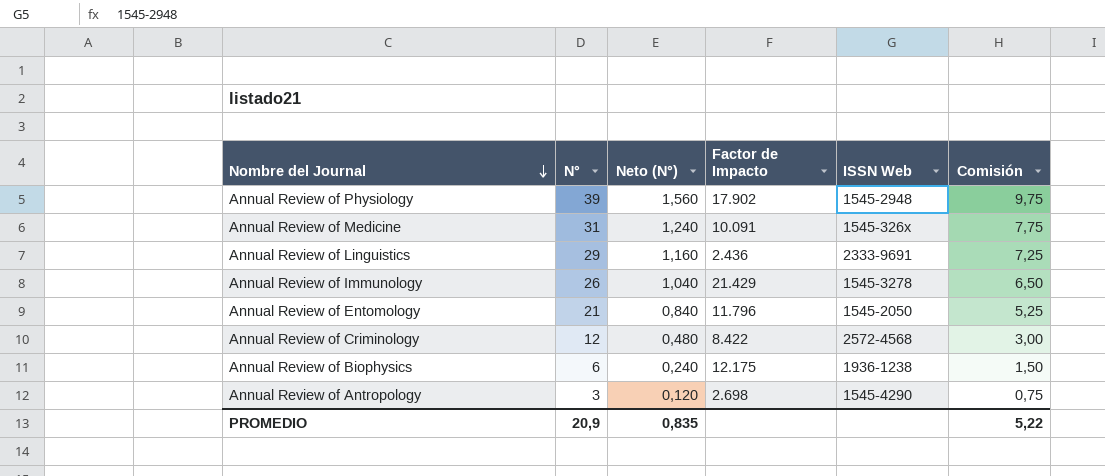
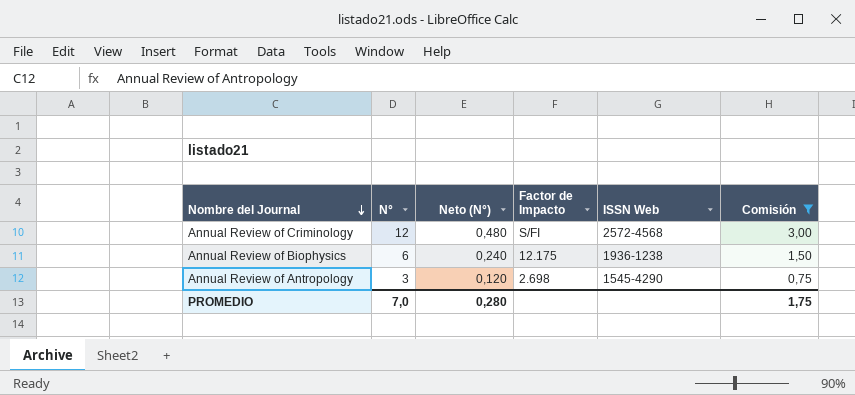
filter: none -> Comisión <= 3,00
Annual Review of Criminology | Factor de Impacto: 8.422 -> S/FI
PROMEDIO | N°: 20,9 -> 7,0
PROMEDIO | Neto (N°): 0,835 -> 0,280
PROMEDIO | Comisión: 5,22 -> 1,75

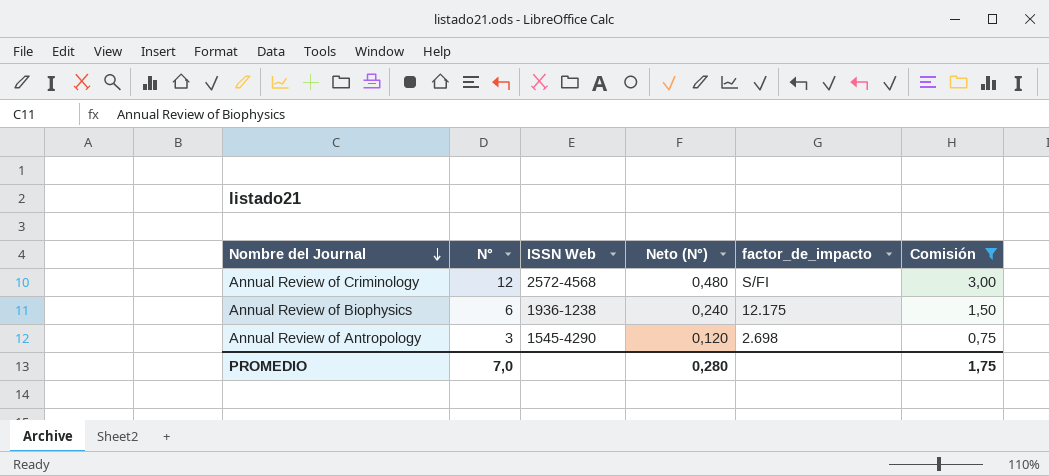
column ISSN Web | position: 5 -> 3
column name: Factor de Impacto -> factor_de_impacto

